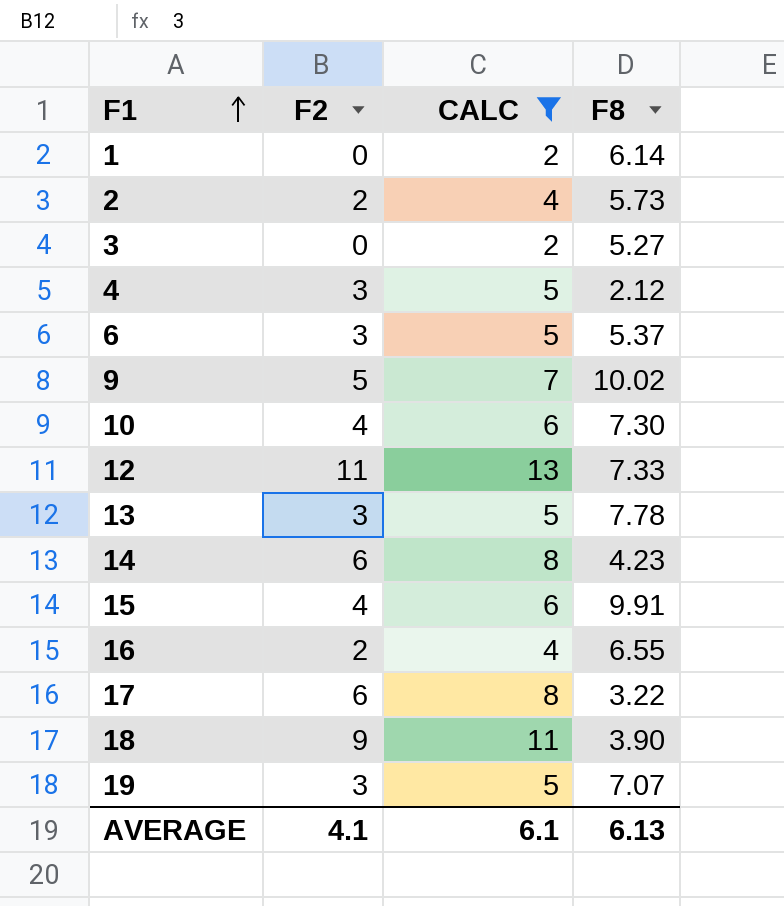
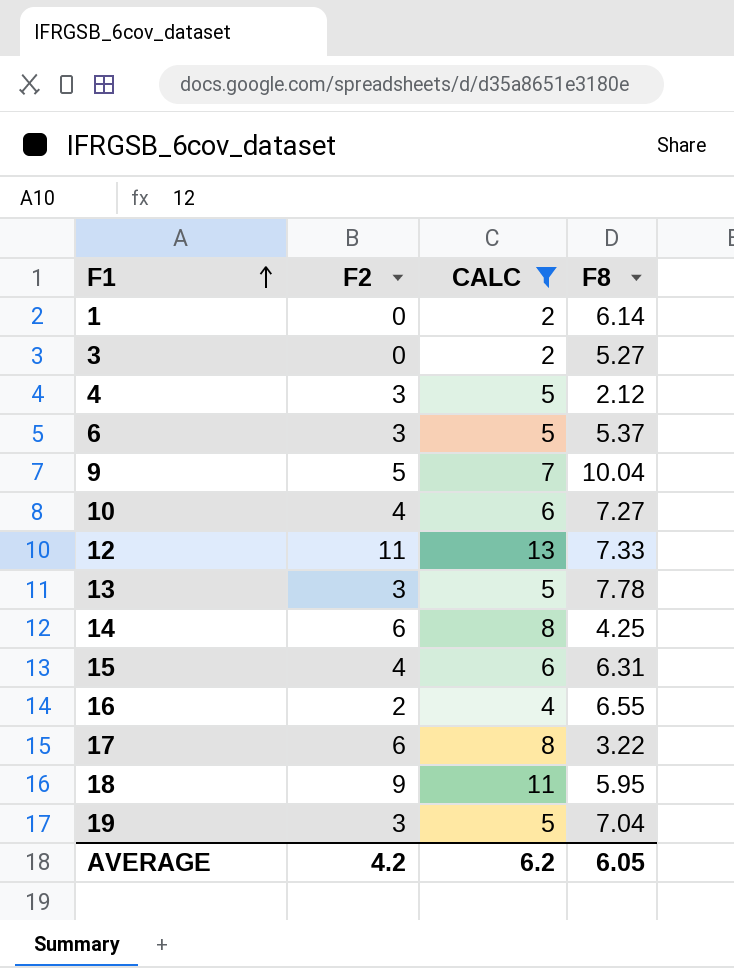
row 2: 2 | 4 | 5.73 -> none
9 | F8: 10.02 -> 10.04
10 | F8: 7.30 -> 7.27
14 | F8: 4.23 -> 4.25
15 | F8: 9.91 -> 6.31
18 | F8: 3.90 -> 5.95
19 | F8: 7.07 -> 7.04
AVERAGE | F2: 4.1 -> 4.2
AVERAGE | CALC: 6.1 -> 6.2
AVERAGE | F8: 6.13 -> 6.05

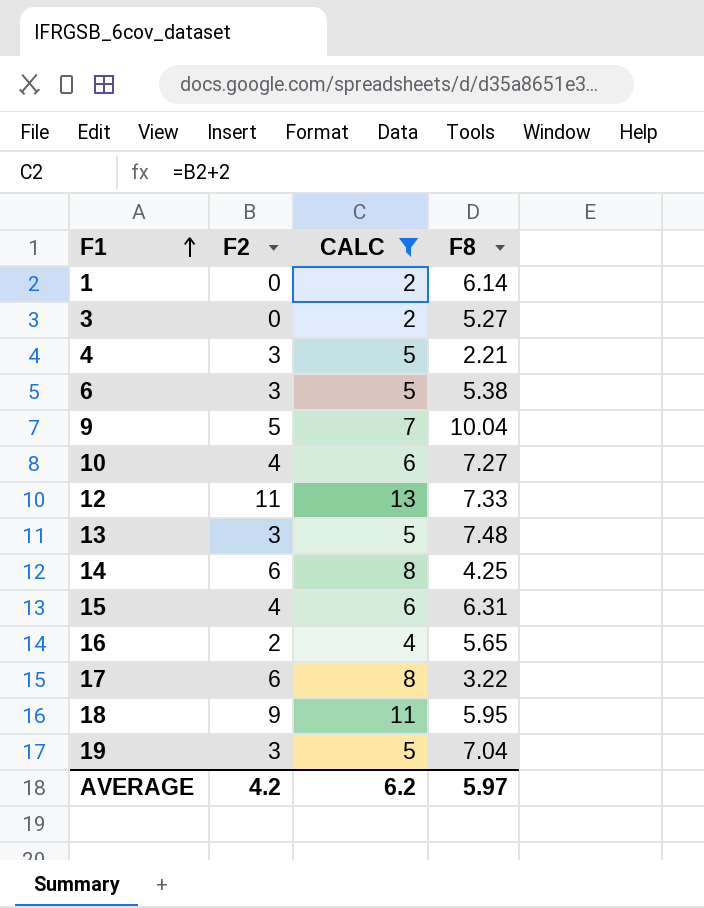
4 | F8: 2.12 -> 2.21
6 | F8: 5.37 -> 5.38
13 | F8: 7.78 -> 7.48
16 | F8: 6.55 -> 5.65
AVERAGE | F8: 6.05 -> 5.97

